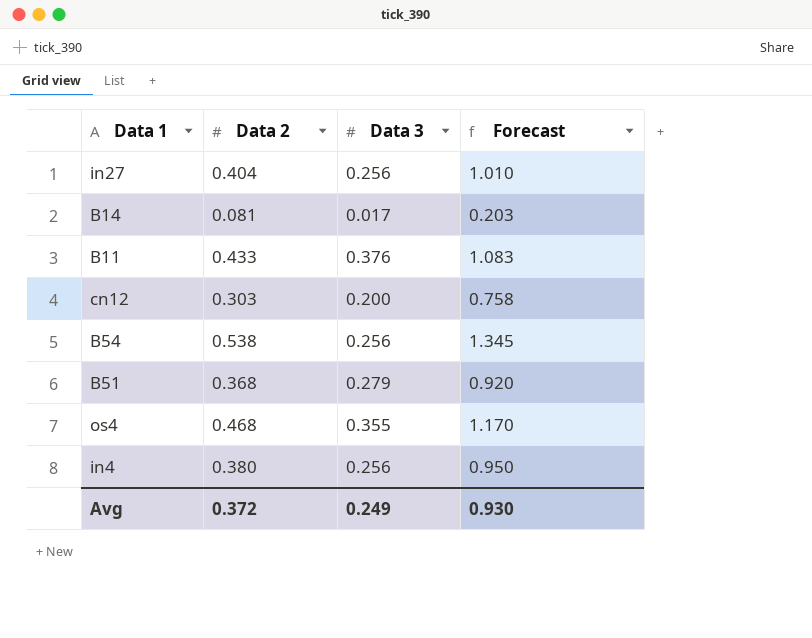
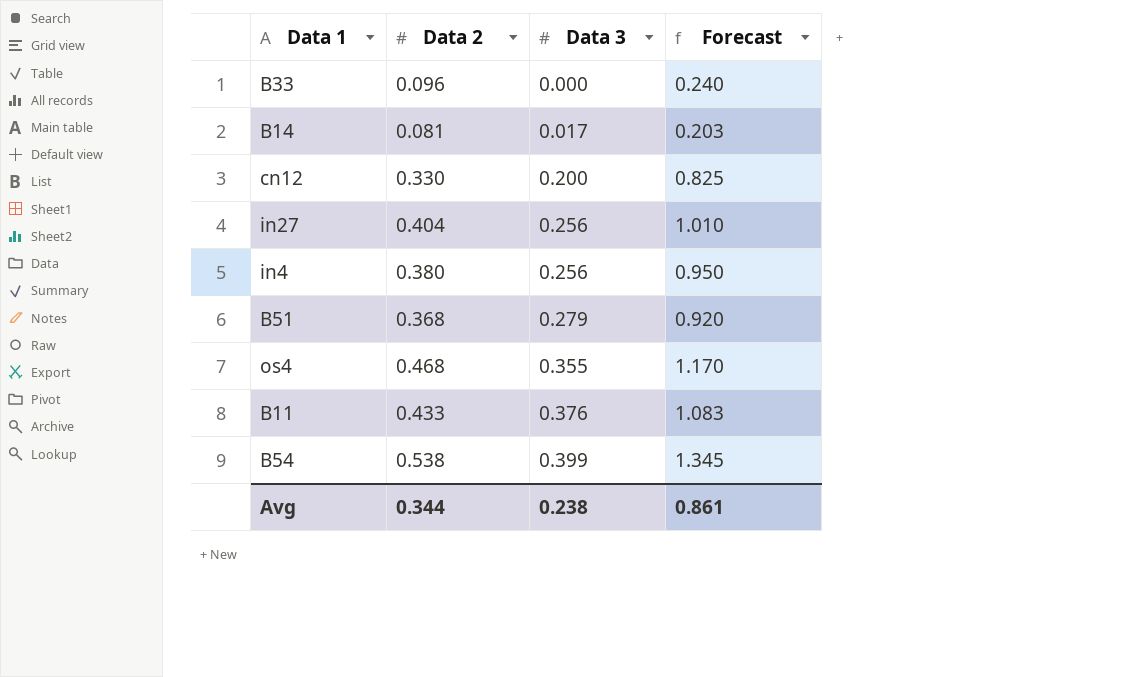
row order: none -> Data 3 ascending
row B33: none -> 0.096 | 0.000 | 0.240
cn12 | Data 2: 0.303 -> 0.330
cn12 | Forecast: 0.758 -> 0.825
B54 | Data 3: 0.256 -> 0.399
Avg | Data 2: 0.372 -> 0.344
Avg | Data 3: 0.249 -> 0.238
Avg | Forecast: 0.930 -> 0.861

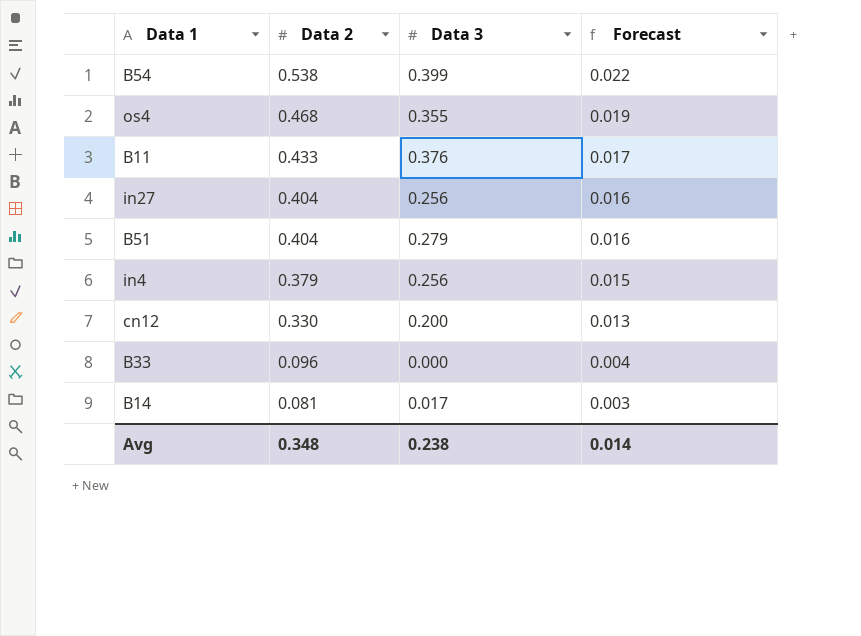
row order: Data 3 ascending -> Data 2 descending
column Forecast | formula: [Data 2] * 2.5 -> [Data 2] * 0.04
B51 | Data 2: 0.368 -> 0.404
in4 | Data 2: 0.380 -> 0.379
Avg | Data 2: 0.344 -> 0.348
Avg | Forecast: 0.861 -> 0.014

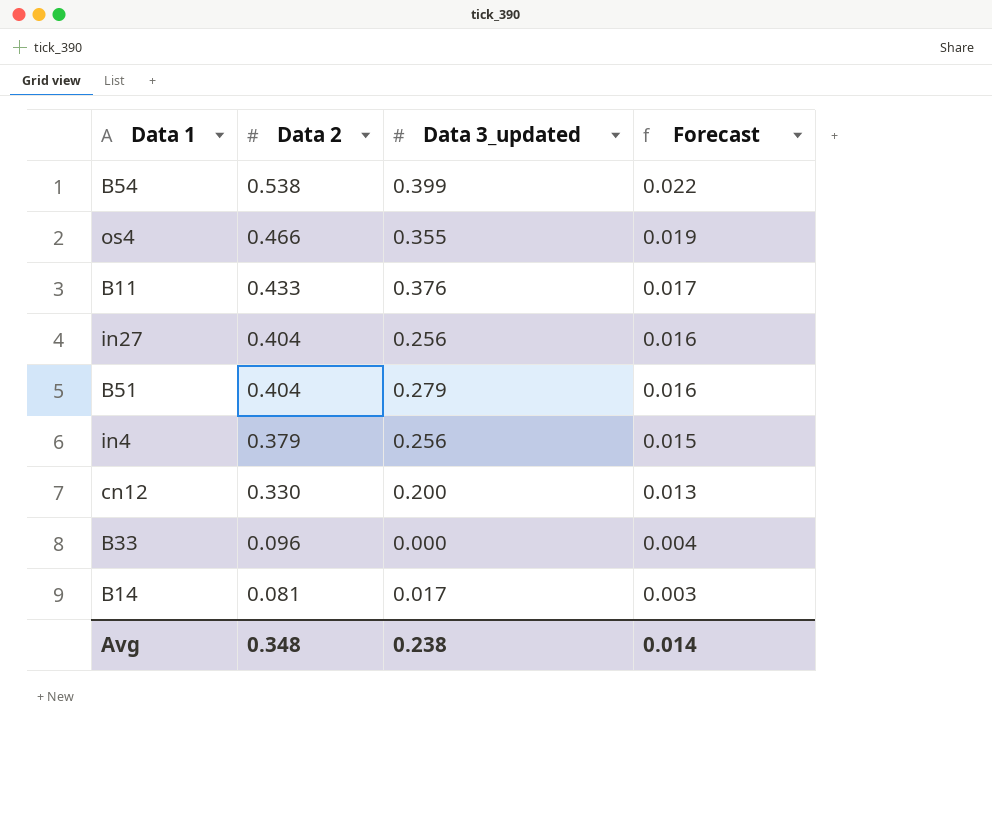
column name: Data 3 -> Data 3_updated
os4 | Data 2: 0.468 -> 0.466

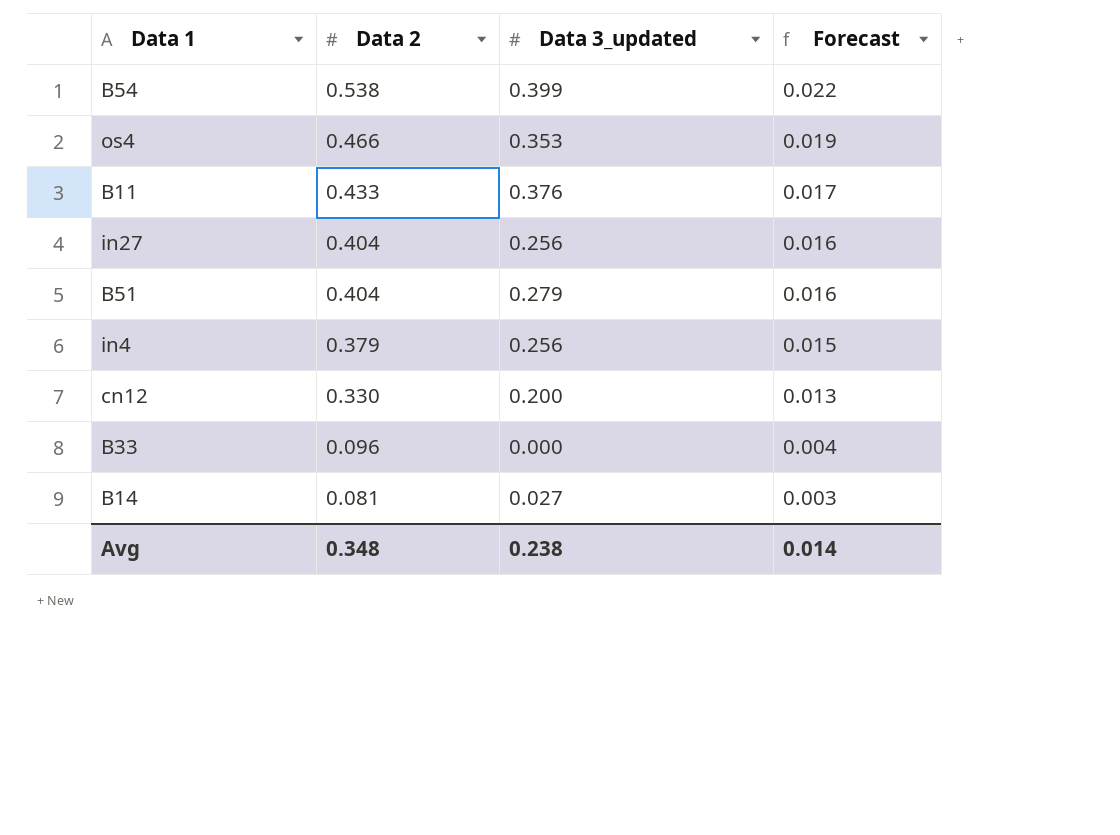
os4 | Data 3_updated: 0.355 -> 0.353
B14 | Data 3_updated: 0.017 -> 0.027

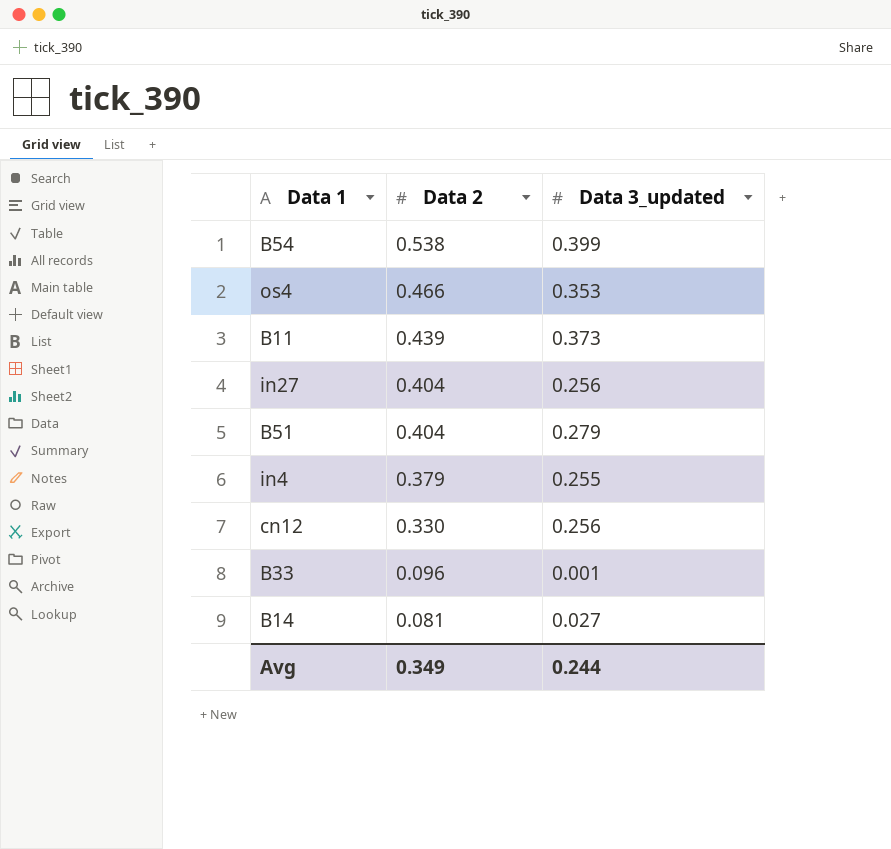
column Forecast | formula: [Data 2] * 0.04 -> none
B11 | Data 2: 0.433 -> 0.439
B11 | Data 3_updated: 0.376 -> 0.373
in4 | Data 3_updated: 0.256 -> 0.255
cn12 | Data 3_updated: 0.200 -> 0.256
B33 | Data 3_updated: 0.000 -> 0.001
Avg | Data 2: 0.348 -> 0.349
Avg | Data 3_updated: 0.238 -> 0.244

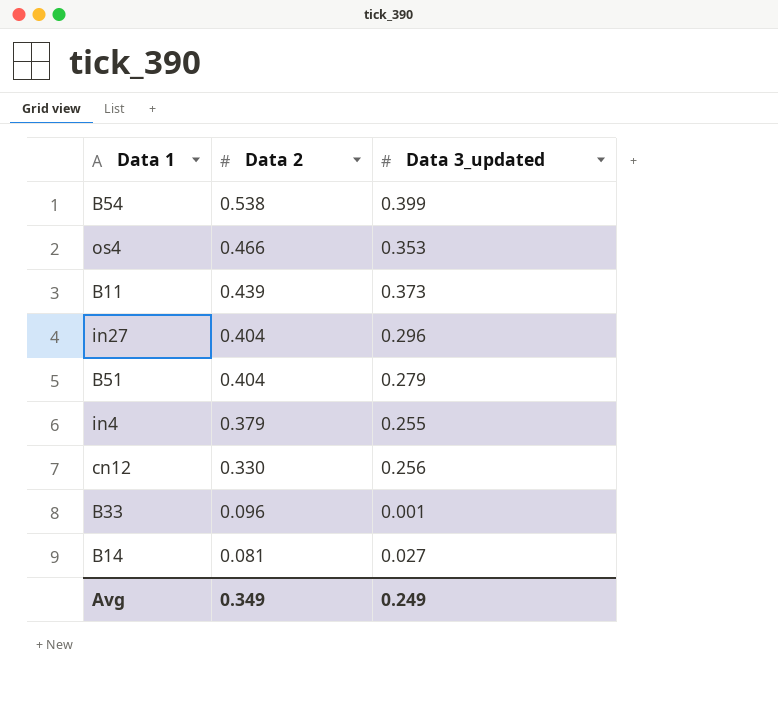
in27 | Data 3_updated: 0.256 -> 0.296
Avg | Data 3_updated: 0.244 -> 0.249

